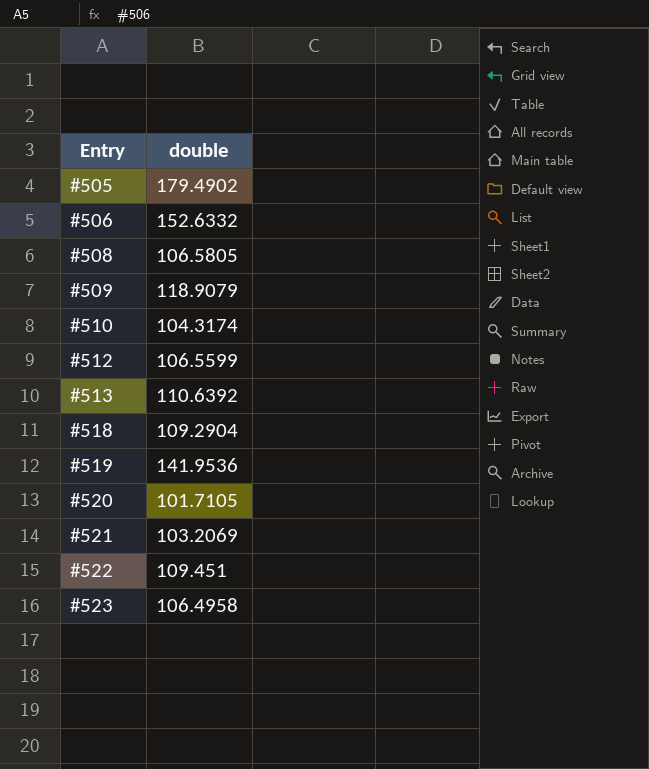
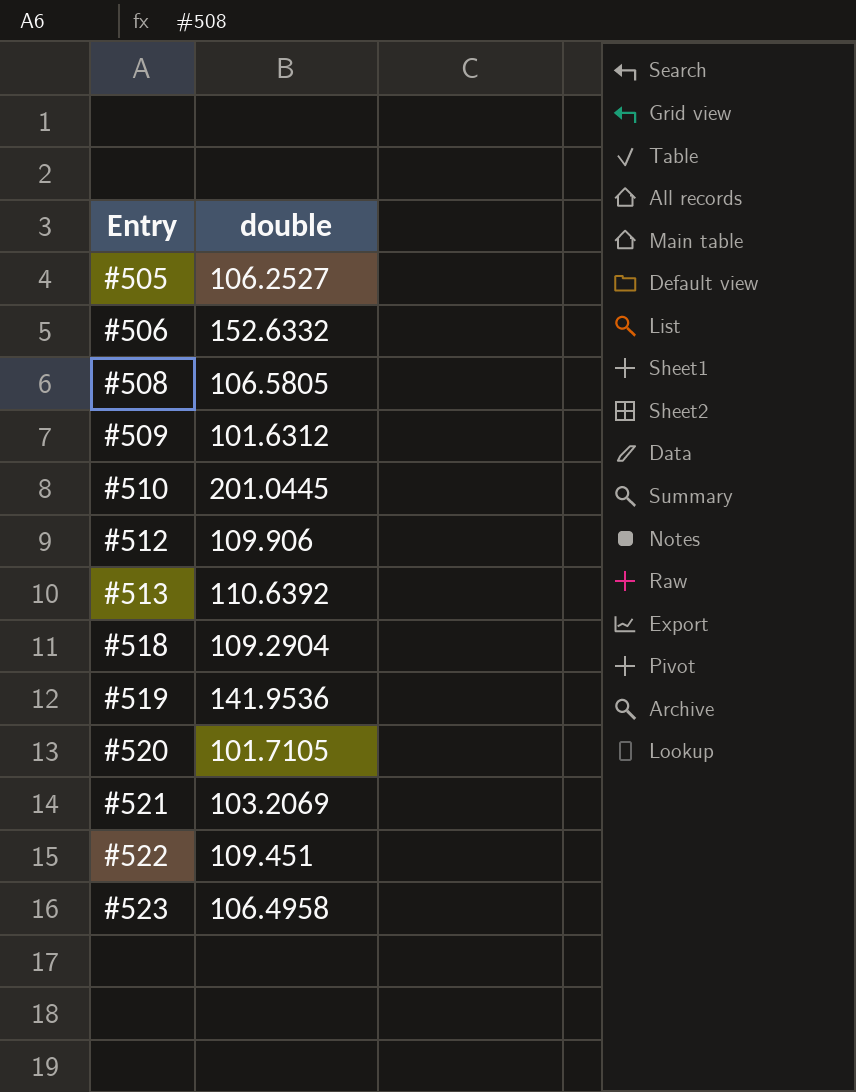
#505 | double: 179.4902 -> 106.2527
#509 | double: 118.9079 -> 101.6312
#510 | double: 104.3174 -> 201.0445
#512 | double: 106.5599 -> 109.906

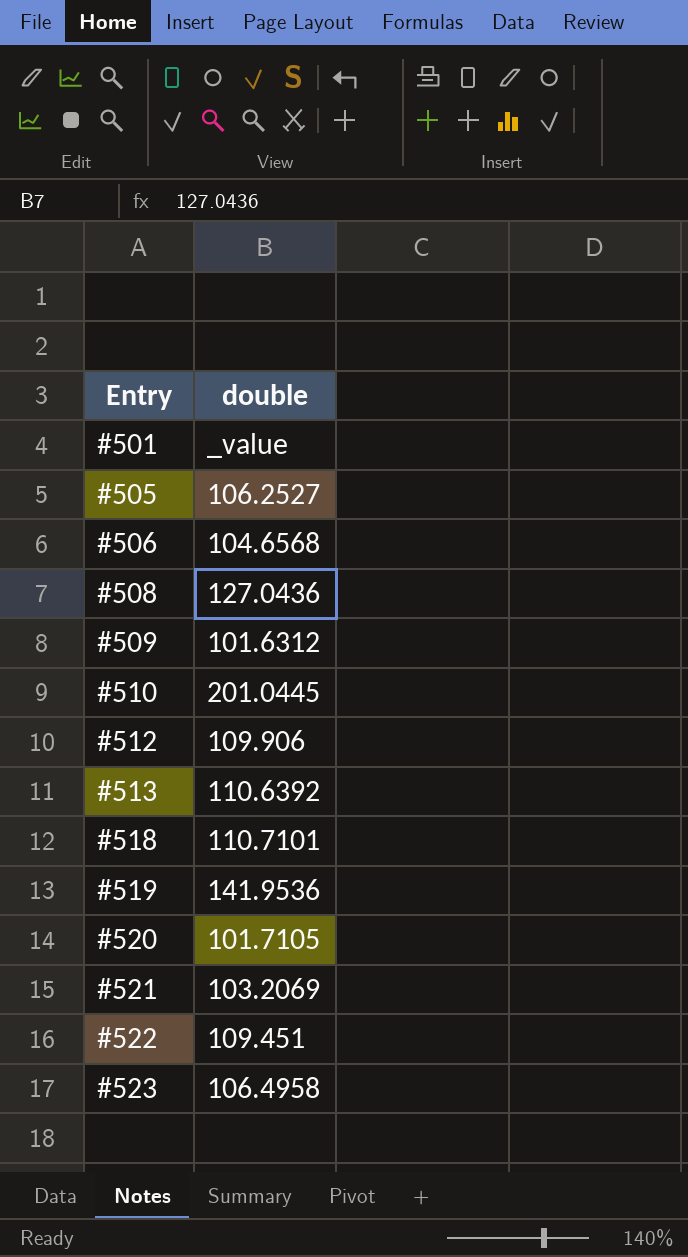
row #501: none -> _value
#506 | double: 152.6332 -> 104.6568
#508 | double: 106.5805 -> 127.0436
#518 | double: 109.2904 -> 110.7101

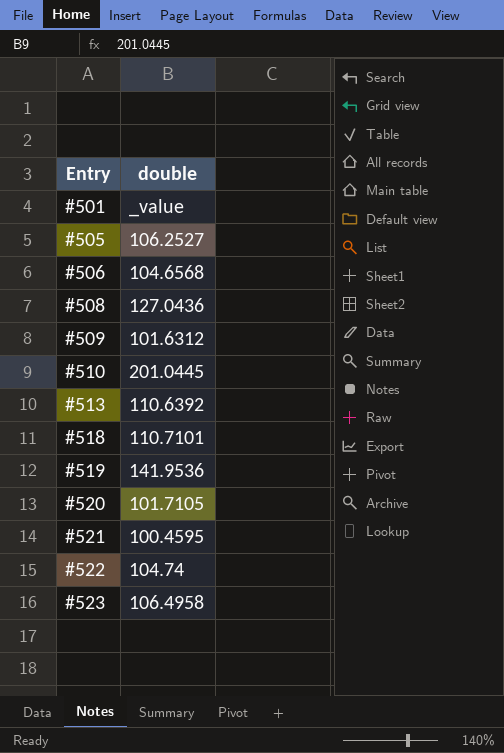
row #512: 109.906 -> none
#521 | double: 103.2069 -> 100.4595
#522 | double: 109.451 -> 104.74

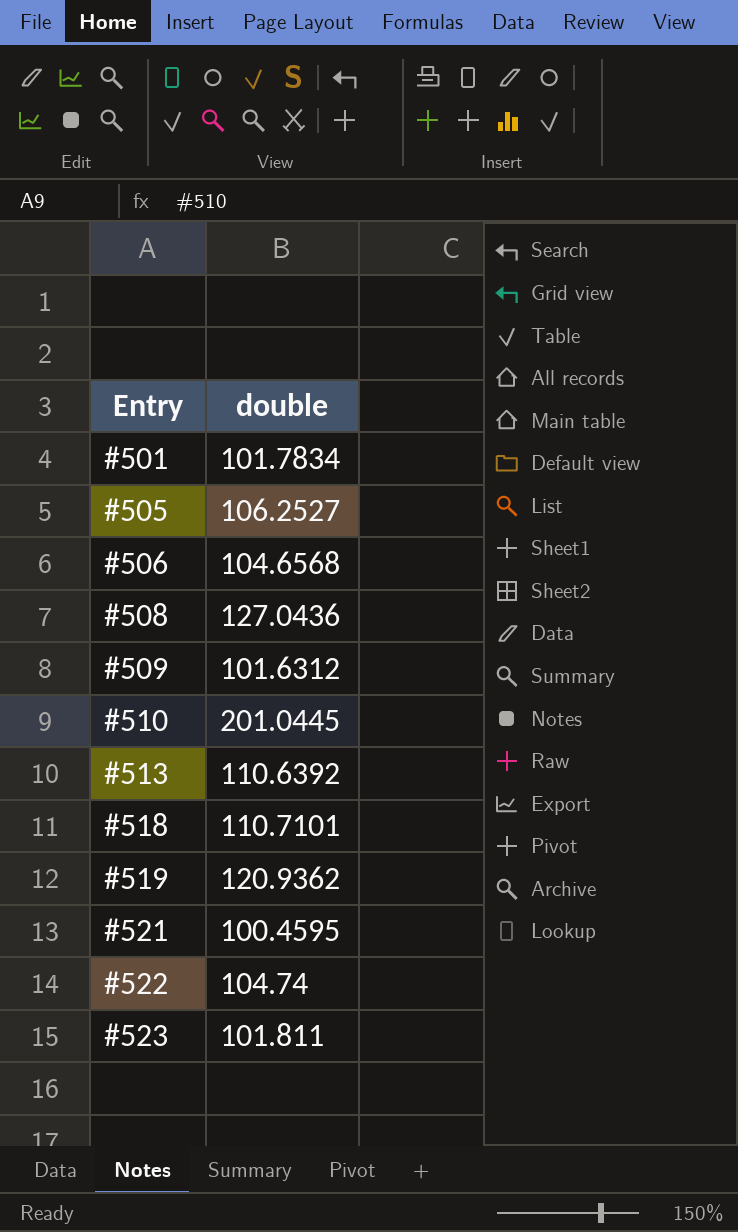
row #520: 101.7105 -> none
#501 | double: _value -> 101.7834
#519 | double: 141.9536 -> 120.9362
#523 | double: 106.4958 -> 101.811

